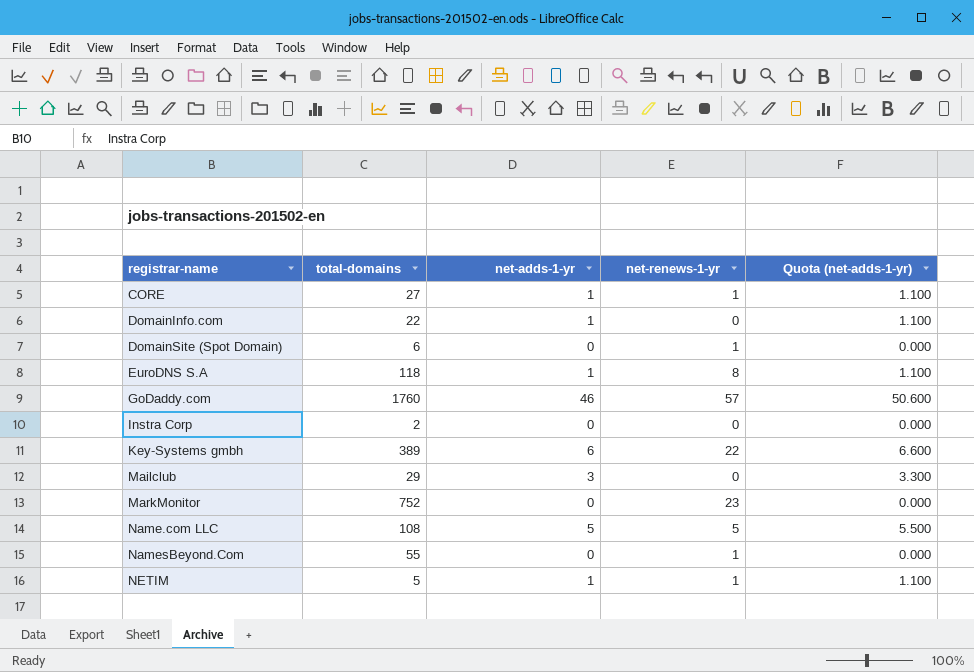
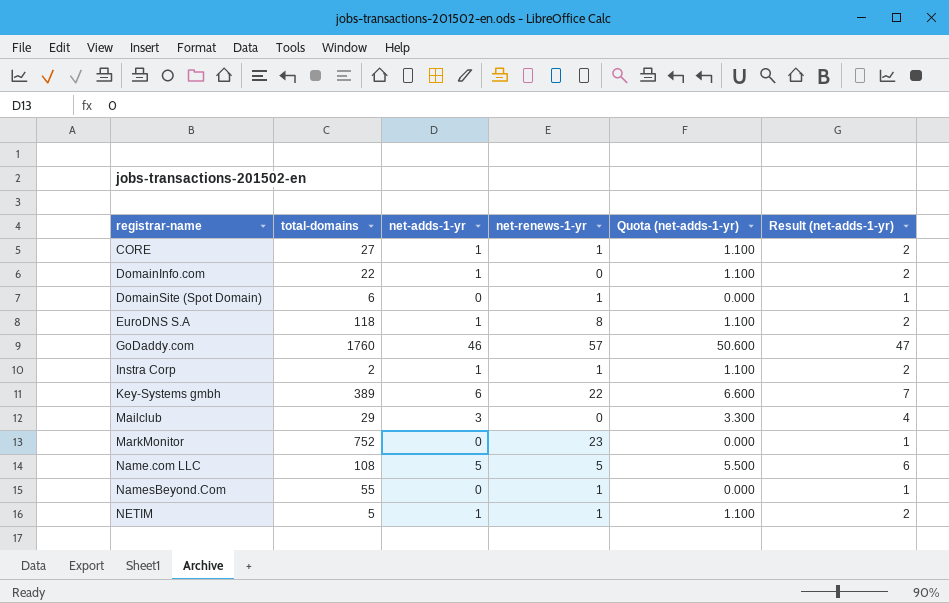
column Result (net-adds-1-yr) | formula: none -> [net-adds-1-yr] + 1
Instra Corp | net-adds-1-yr: 0 -> 1
Instra Corp | net-renews-1-yr: 0 -> 1
Instra Corp | Quota (net-adds-1-yr): 0.000 -> 1.100

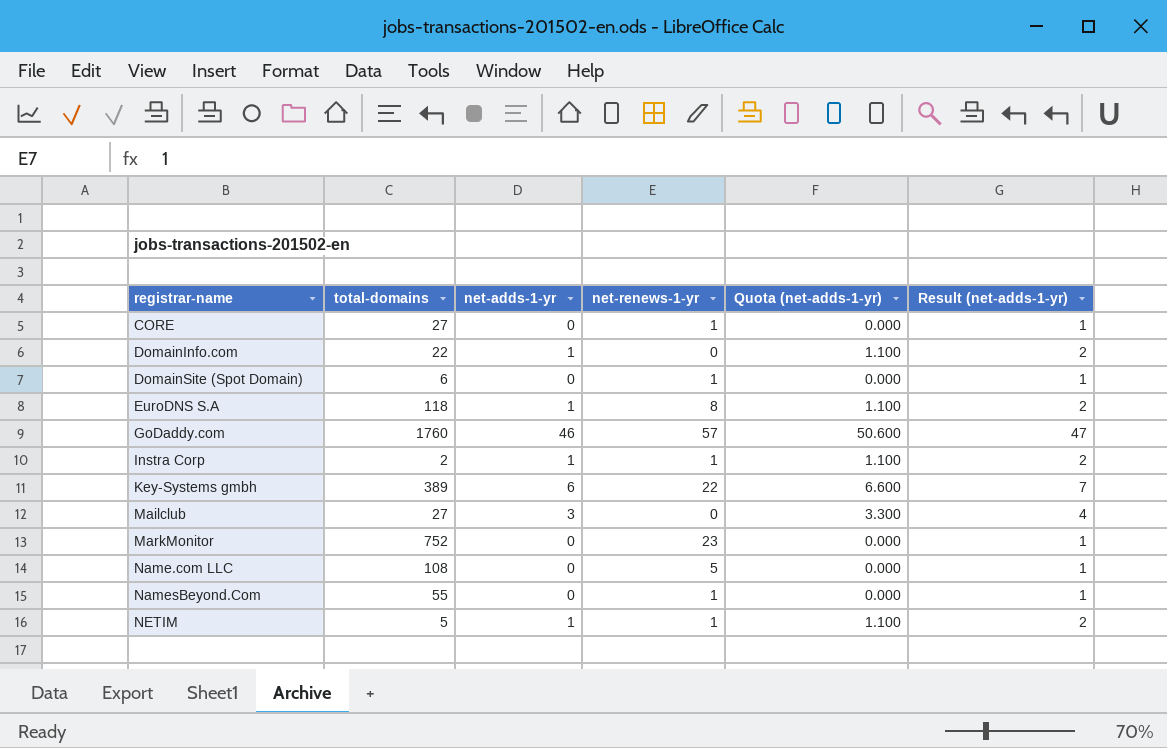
CORE | net-adds-1-yr: 1 -> 0
CORE | Quota (net-adds-1-yr): 1.100 -> 0.000
CORE | Result (net-adds-1-yr): 2 -> 1
Mailclub | total-domains: 29 -> 27
Name.com LLC | net-adds-1-yr: 5 -> 0
Name.com LLC | Quota (net-adds-1-yr): 5.500 -> 0.000
Name.com LLC | Result (net-adds-1-yr): 6 -> 1

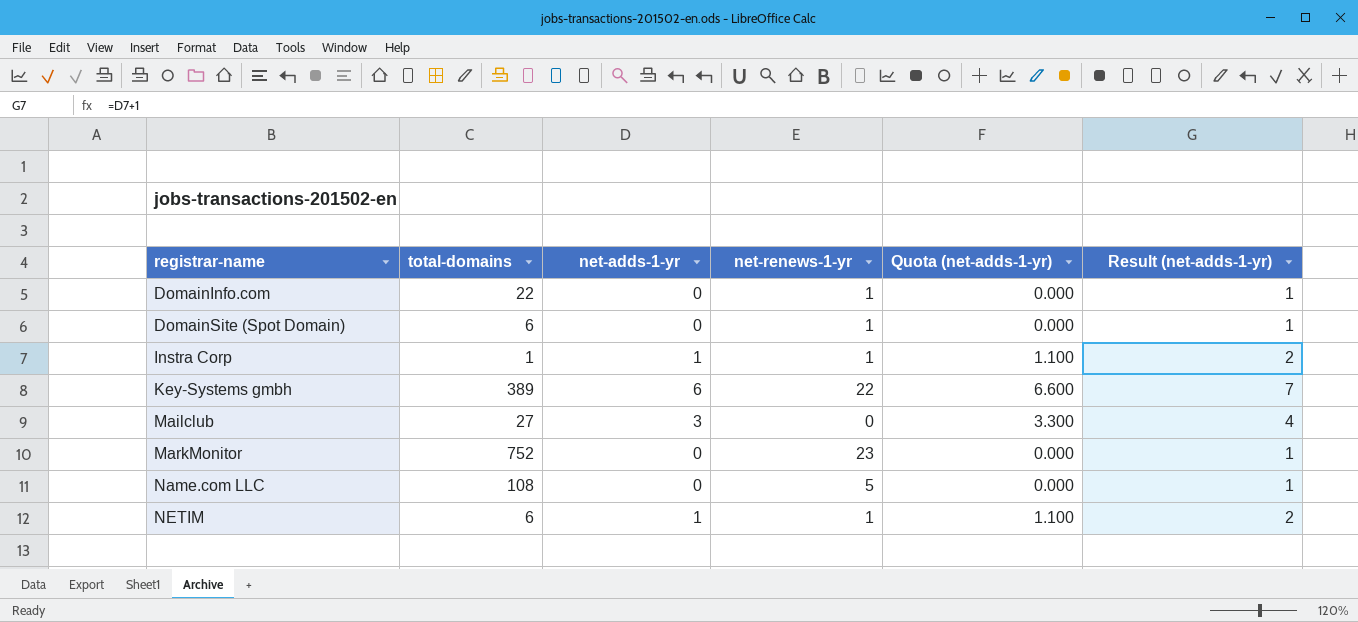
row CORE: 27 | 0 | 1 | 0.000 | 1 -> none
row EuroDNS S.A: 118 | 1 | 8 | 1.100 | 2 -> none
row GoDaddy.com: 1760 | 46 | 57 | 50.600 | 47 -> none
row NamesBeyond.Com: 55 | 0 | 1 | 0.000 | 1 -> none
DomainInfo.com | net-adds-1-yr: 1 -> 0
DomainInfo.com | net-renews-1-yr: 0 -> 1
DomainInfo.com | Quota (net-adds-1-yr): 1.100 -> 0.000
DomainInfo.com | Result (net-adds-1-yr): 2 -> 1
Instra Corp | total-domains: 2 -> 1
NETIM | total-domains: 5 -> 6

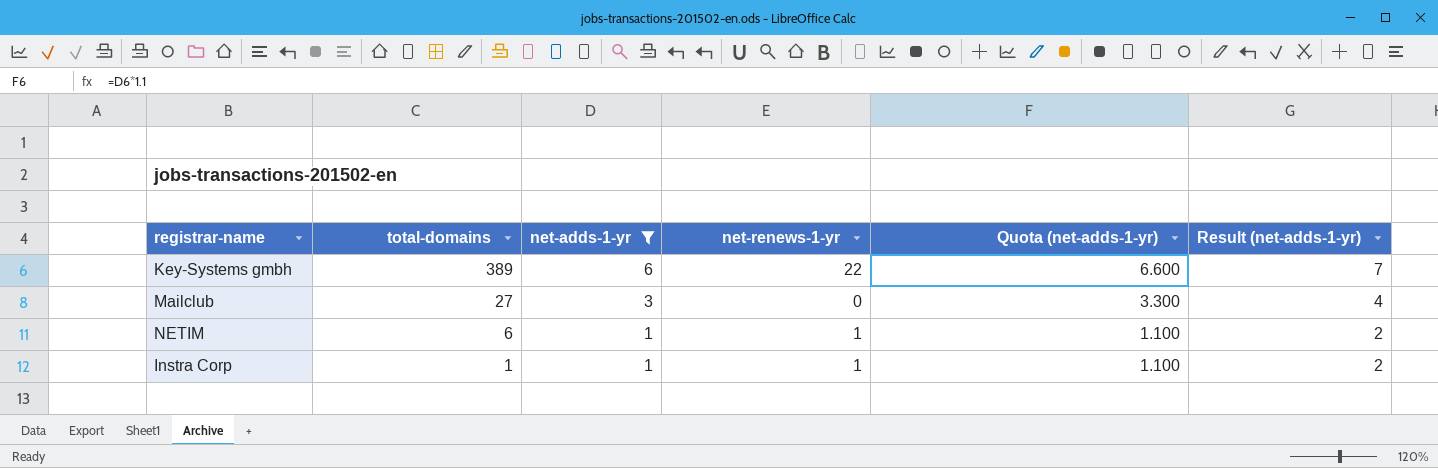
filter: none -> net-adds-1-yr != 0
row order: registrar-name ascending -> total-domains descending

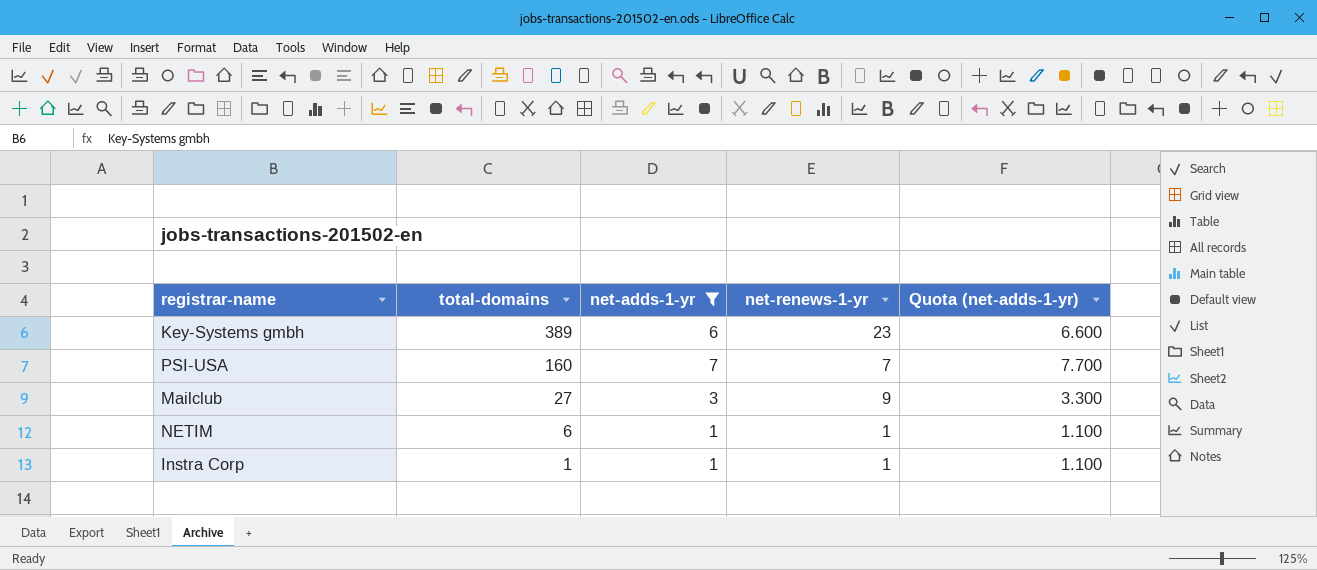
column Result (net-adds-1-yr) | formula: [net-adds-1-yr] + 1 -> none
Key-Systems gmbh | net-renews-1-yr: 22 -> 23
row PSI-USA: none -> 160 | 7 | 7 | 7.700
Mailclub | net-renews-1-yr: 0 -> 9

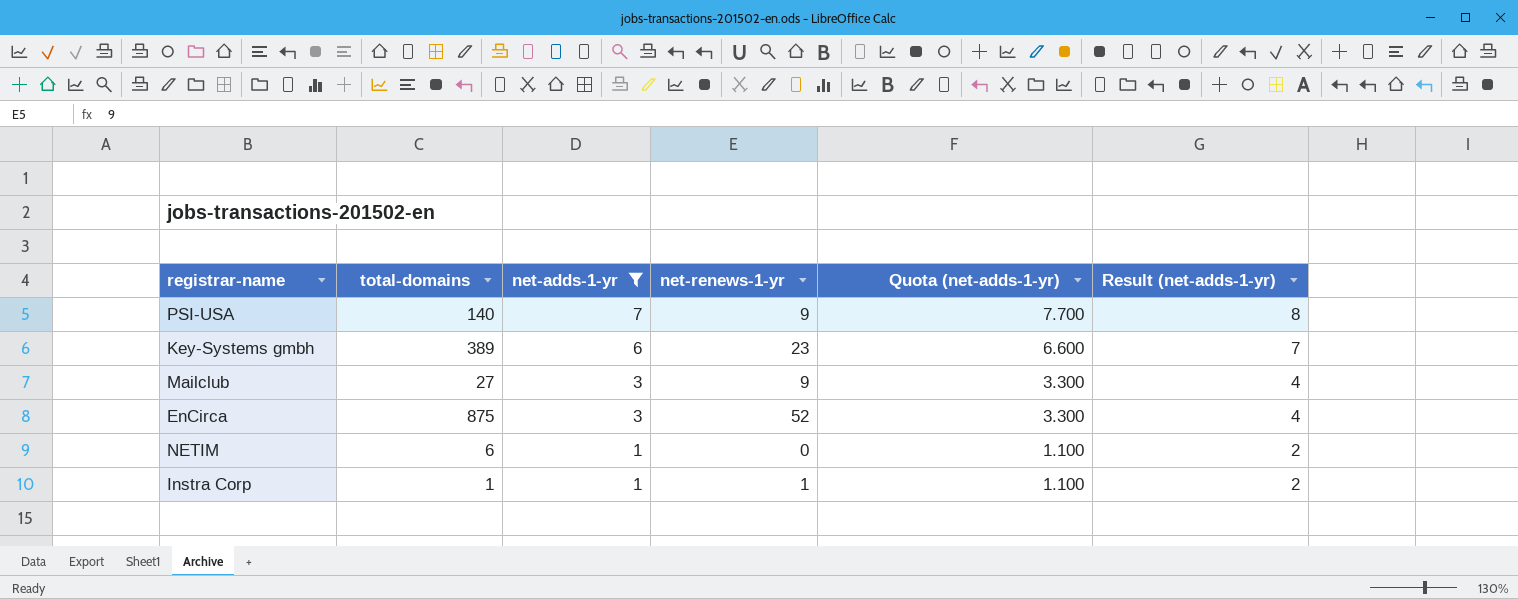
row order: total-domains descending -> net-adds-1-yr descending
column Result (net-adds-1-yr) | formula: none -> [net-adds-1-yr] + 1
PSI-USA | total-domains: 160 -> 140
PSI-USA | net-renews-1-yr: 7 -> 9
row EnCirca: none -> 875 | 3 | 52 | 3.300 | 4
NETIM | net-renews-1-yr: 1 -> 0

